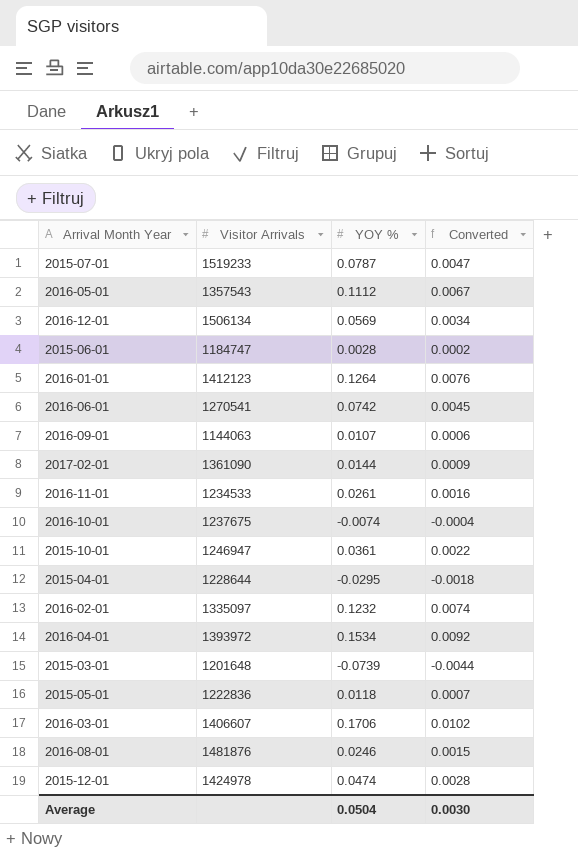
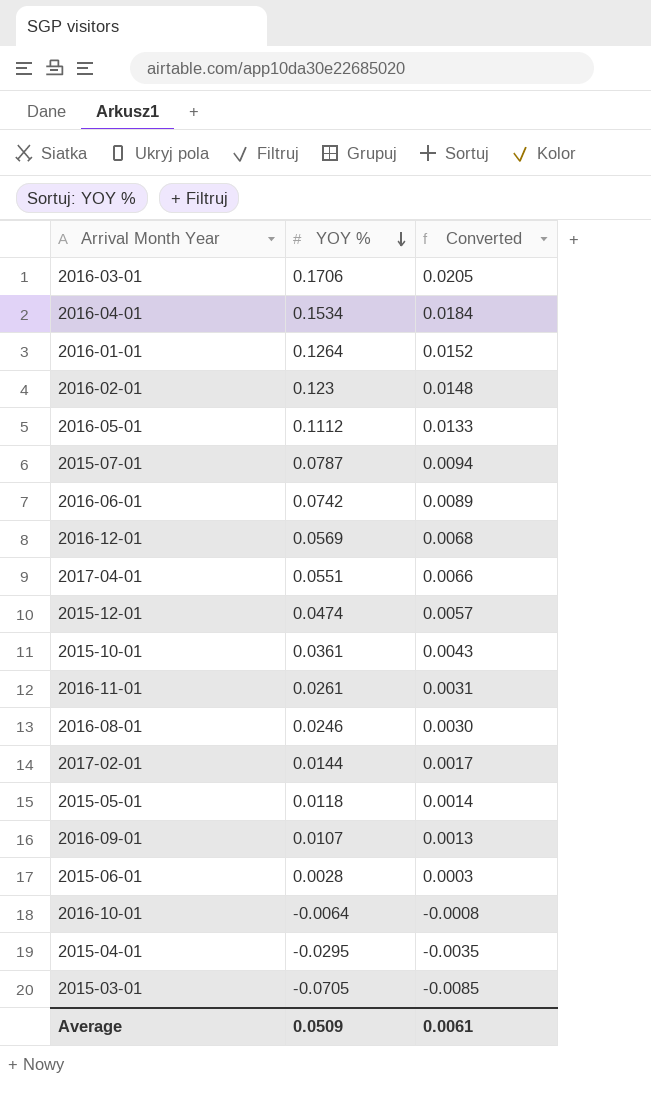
row order: none -> YOY % descending
column Visitor Arrivals | position: 2 -> none
column Converted | formula: [YOY %] * 0.06 -> [YOY %] * 0.12
2016-02-01 | YOY %: 0.1232 -> 0.123
row 2017-04-01: none -> 0.0551 | 0.0066
2016-10-01 | YOY %: -0.0074 -> -0.0064
2015-03-01 | YOY %: -0.0739 -> -0.0705
Average | YOY %: 0.0504 -> 0.0509
Average | Converted: 0.0030 -> 0.0061

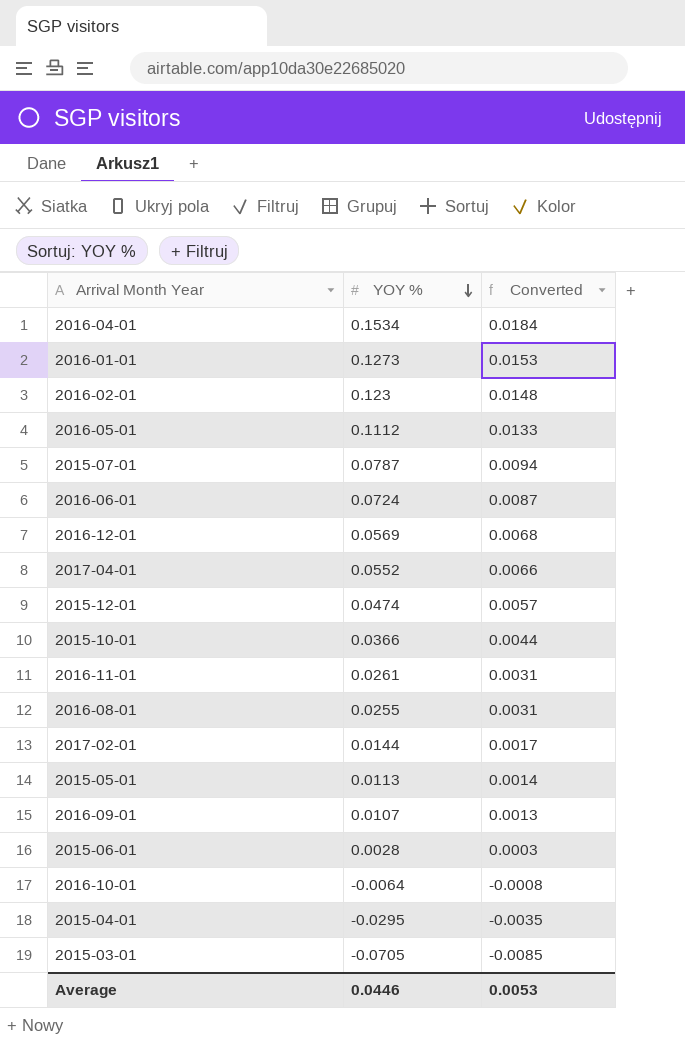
row 2016-03-01: 0.1706 | 0.0205 -> none
2016-01-01 | YOY %: 0.1264 -> 0.1273
2016-01-01 | Converted: 0.0152 -> 0.0153
2016-06-01 | YOY %: 0.0742 -> 0.0724
2016-06-01 | Converted: 0.0089 -> 0.0087
2017-04-01 | YOY %: 0.0551 -> 0.0552
2015-10-01 | YOY %: 0.0361 -> 0.0366
2015-10-01 | Converted: 0.0043 -> 0.0044
2016-08-01 | YOY %: 0.0246 -> 0.0255
2016-08-01 | Converted: 0.0030 -> 0.0031
2015-05-01 | YOY %: 0.0118 -> 0.0113
Average | YOY %: 0.0509 -> 0.0446
Average | Converted: 0.0061 -> 0.0053

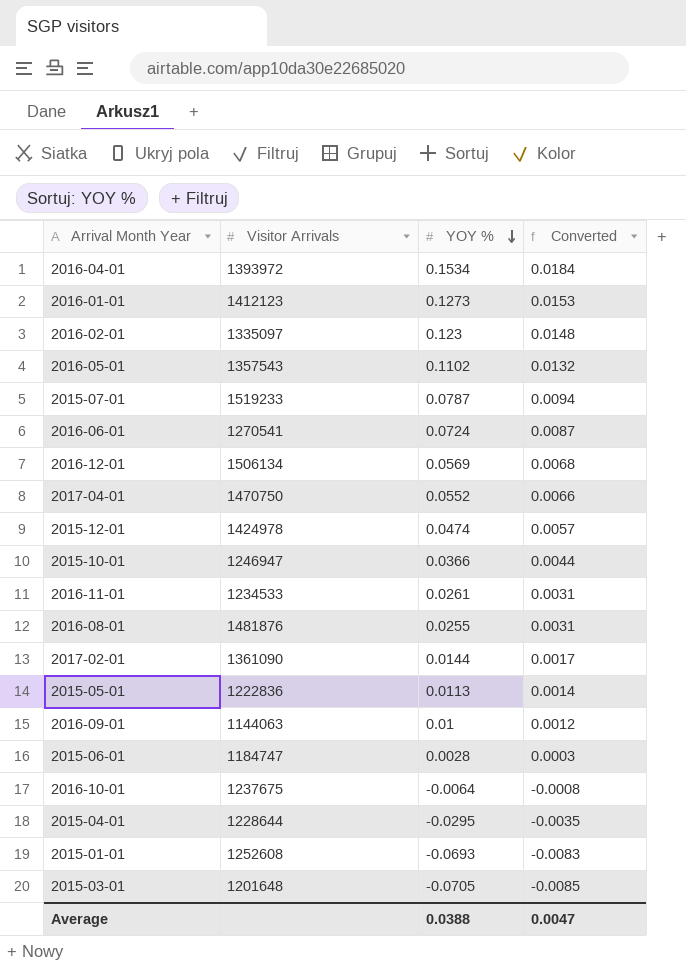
column Visitor Arrivals | position: none -> 2
2016-05-01 | YOY %: 0.1112 -> 0.1102
2016-05-01 | Converted: 0.0133 -> 0.0132
2016-09-01 | YOY %: 0.0107 -> 0.01
2016-09-01 | Converted: 0.0013 -> 0.0012
row 2015-01-01: none -> 1252608 | -0.0693 | -0.0083
Average | YOY %: 0.0446 -> 0.0388
Average | Converted: 0.0053 -> 0.0047

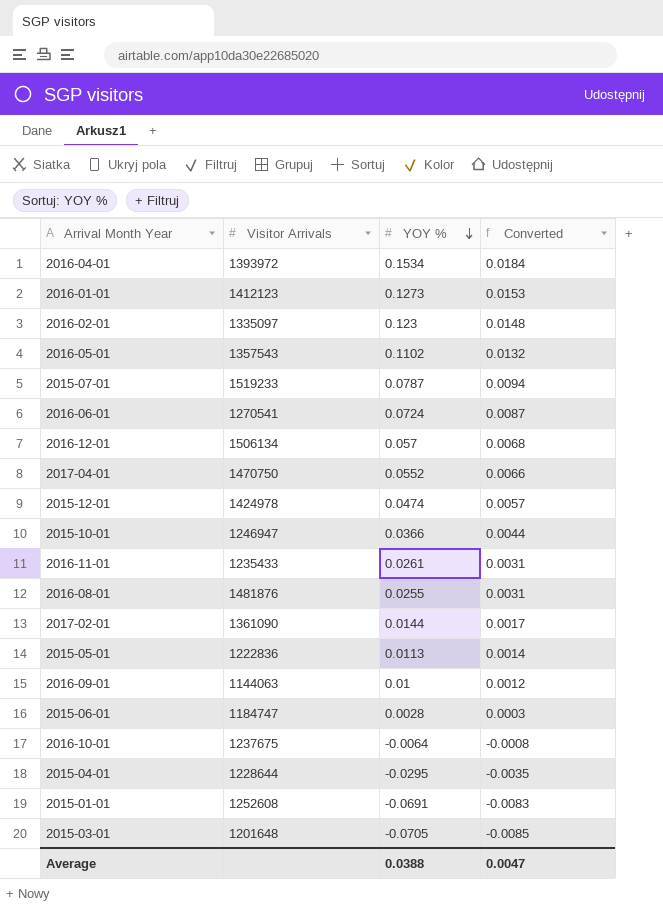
2016-12-01 | YOY %: 0.0569 -> 0.057
2016-11-01 | Visitor Arrivals: 1234533 -> 1235433
2015-01-01 | YOY %: -0.0693 -> -0.0691

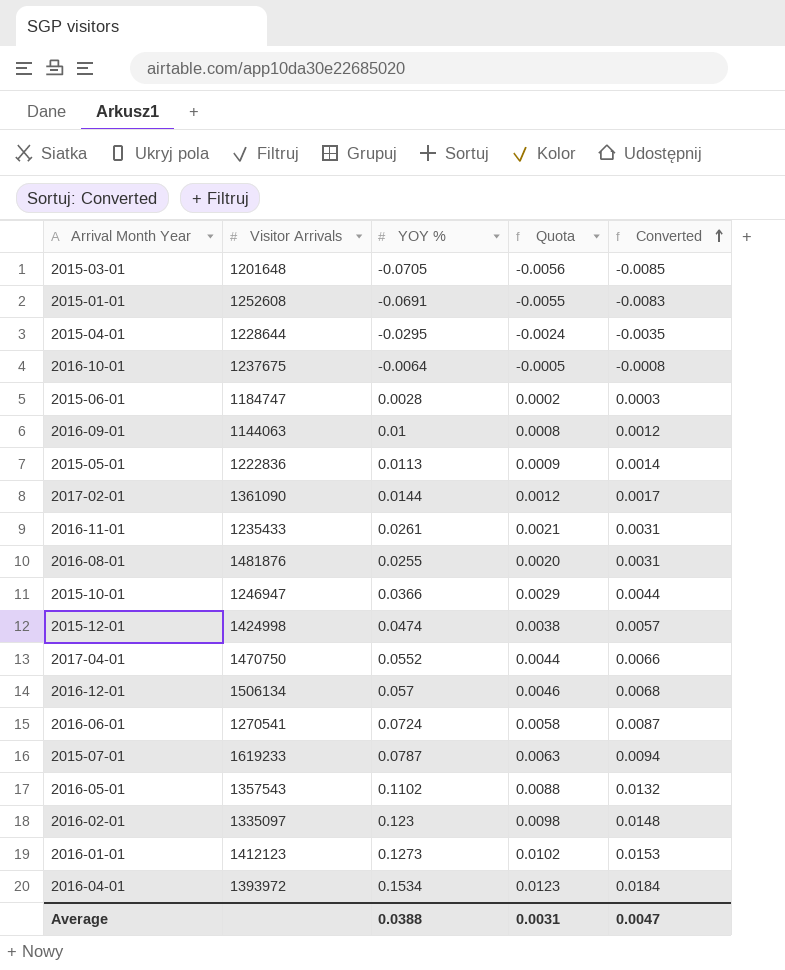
row order: YOY % descending -> Converted ascending
column Quota | formula: none -> [YOY %] * 0.08
2015-12-01 | Visitor Arrivals: 1424978 -> 1424998
2015-07-01 | Visitor Arrivals: 1519233 -> 1619233

